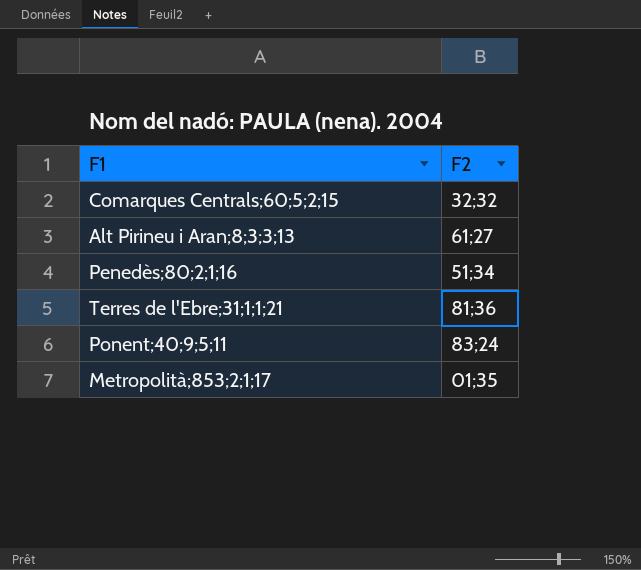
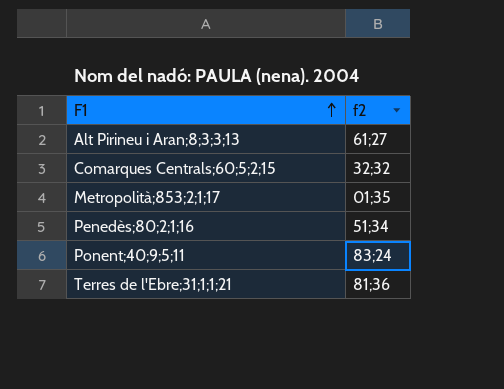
row order: none -> F1 ascending
column name: F2 -> f2

